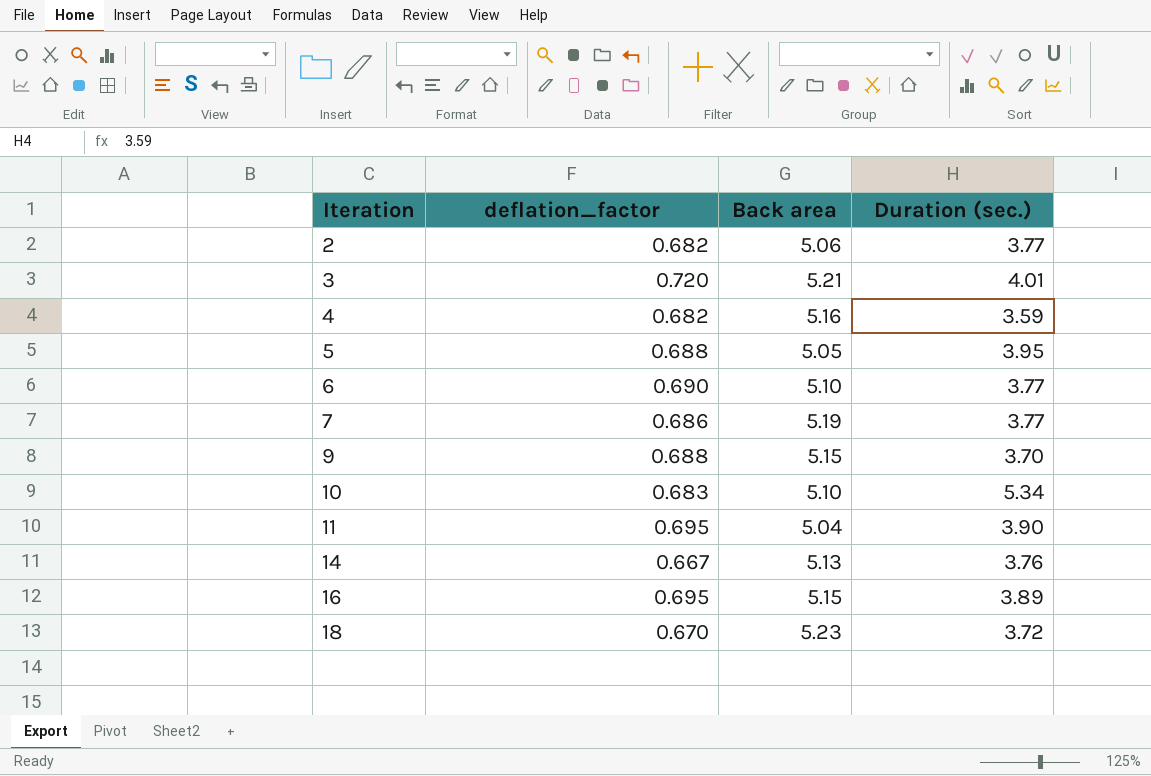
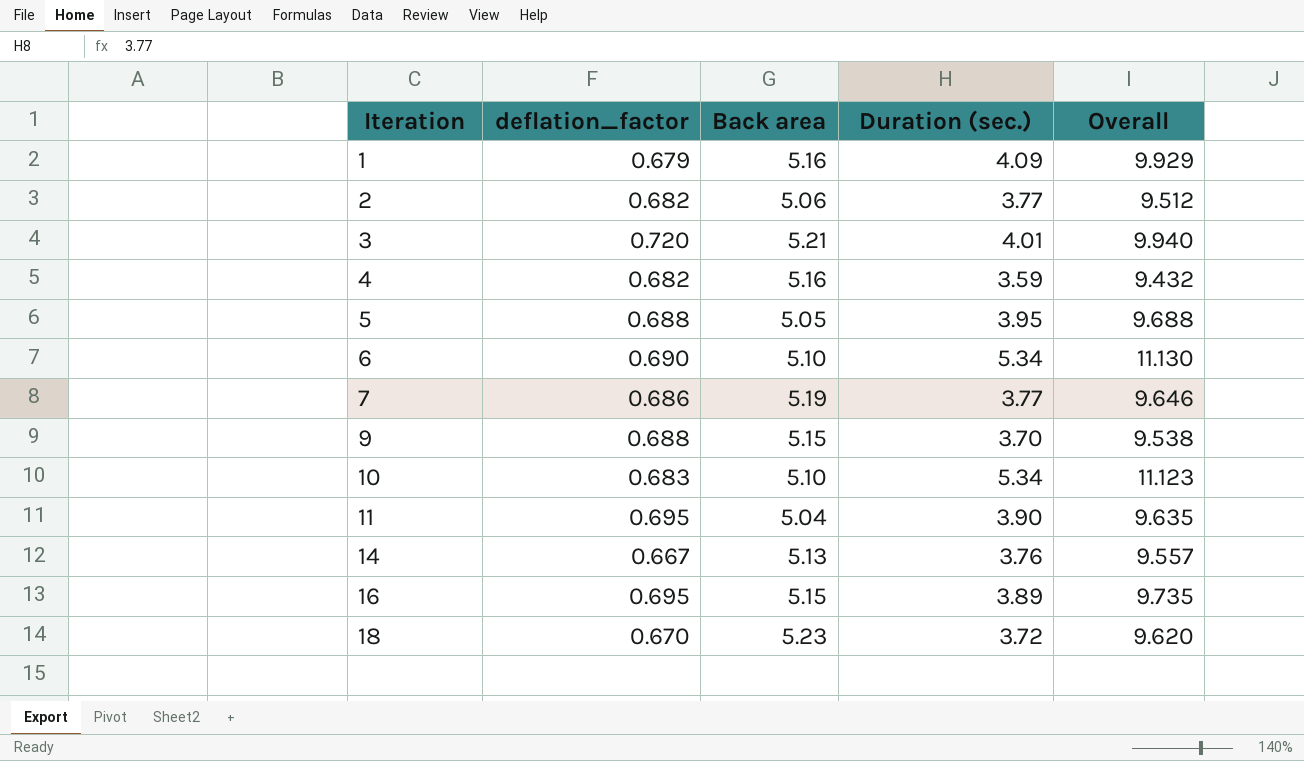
column Overall | formula: none -> [deflation_factor] + [Back area] + [Duration (sec.)]
row 1: none -> 0.679 | 5.16 | 4.09 | 9.929
6 | Duration (sec.): 3.77 -> 5.34

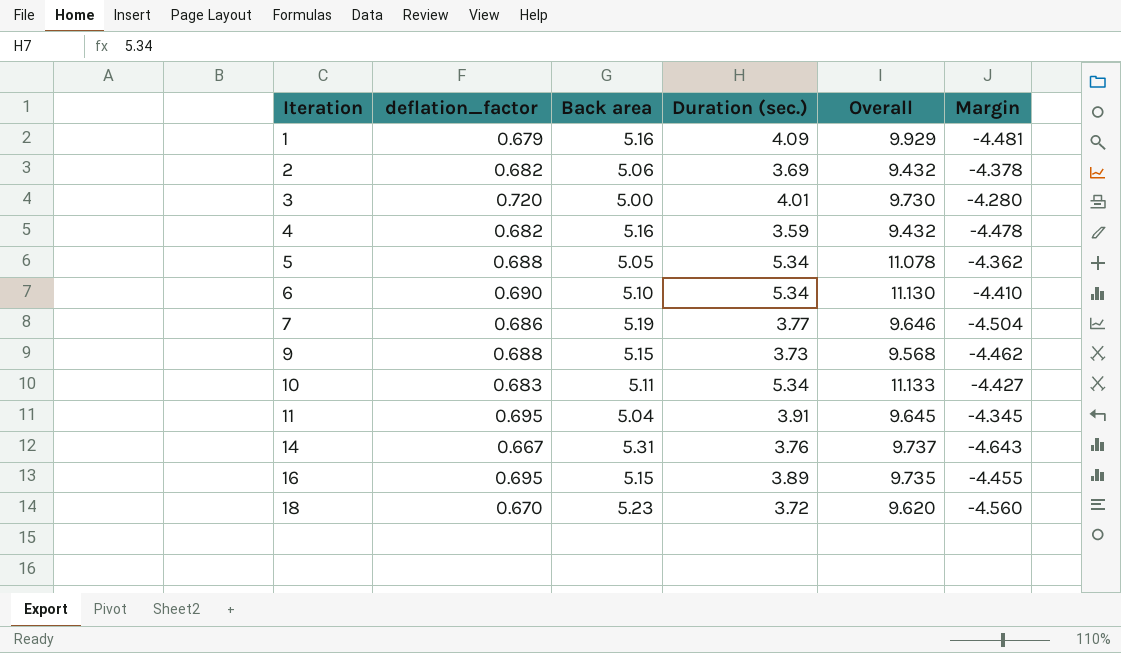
column Margin | formula: none -> [deflation_factor] - [Back area]
2 | Duration (sec.): 3.77 -> 3.69
2 | Overall: 9.512 -> 9.432
3 | Back area: 5.21 -> 5.00
3 | Overall: 9.940 -> 9.730
5 | Duration (sec.): 3.95 -> 5.34
5 | Overall: 9.688 -> 11.078
9 | Duration (sec.): 3.70 -> 3.73
9 | Overall: 9.538 -> 9.568
10 | Back area: 5.10 -> 5.11
10 | Overall: 11.123 -> 11.133
11 | Duration (sec.): 3.90 -> 3.91
11 | Overall: 9.635 -> 9.645
14 | Back area: 5.13 -> 5.31
14 | Overall: 9.557 -> 9.737

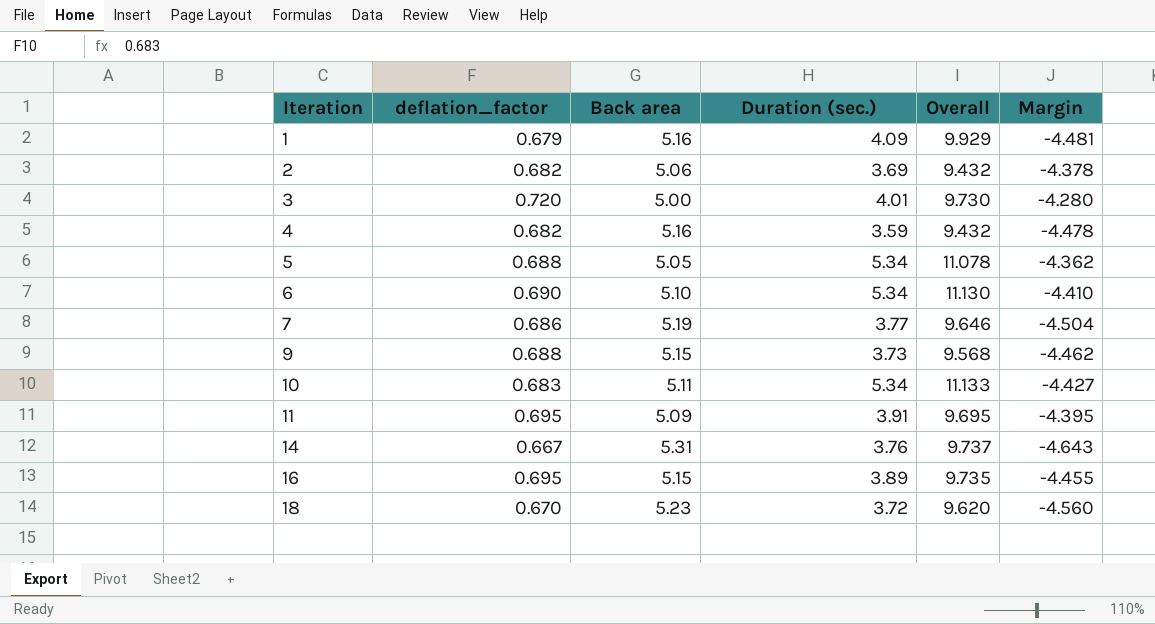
11 | Back area: 5.04 -> 5.09
11 | Overall: 9.645 -> 9.695
11 | Margin: -4.345 -> -4.395

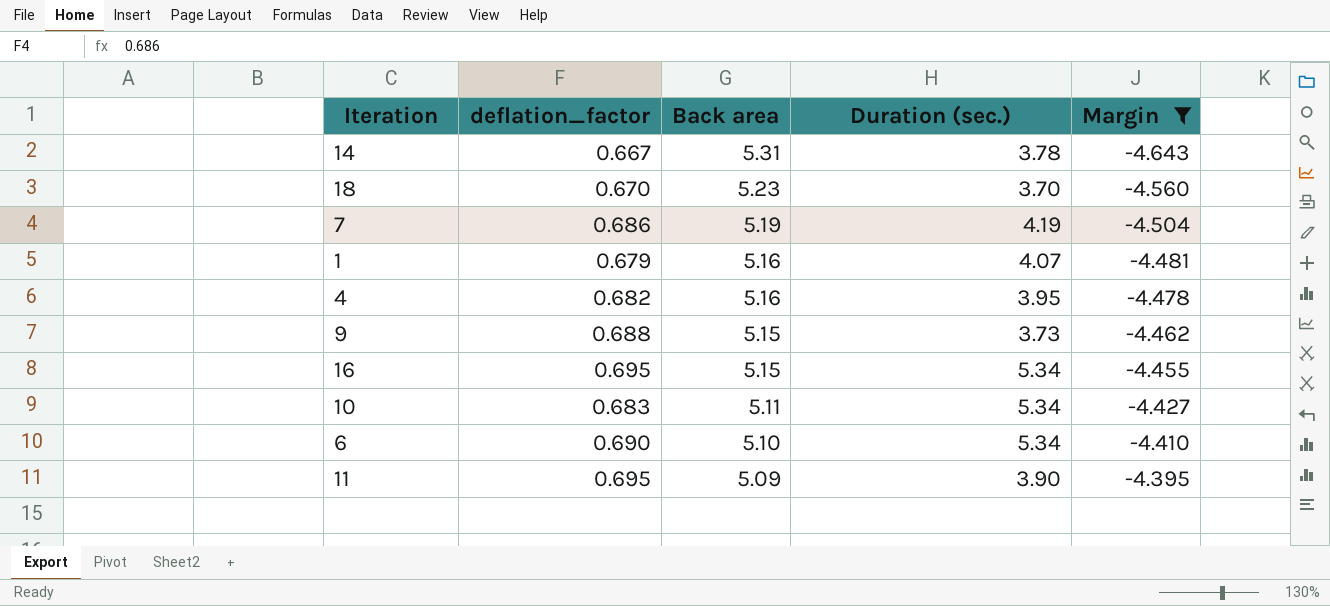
filter: none -> Margin <= -4.395
row order: Iteration ascending -> Back area descending
column Overall | formula: [deflation_factor] + [Back area] + [Duration (sec.)] -> none
14 | Duration (sec.): 3.76 -> 3.78
18 | Duration (sec.): 3.72 -> 3.70
7 | Duration (sec.): 3.77 -> 4.19
1 | Duration (sec.): 4.09 -> 4.07
4 | Duration (sec.): 3.59 -> 3.95
16 | Duration (sec.): 3.89 -> 5.34
11 | Duration (sec.): 3.91 -> 3.90

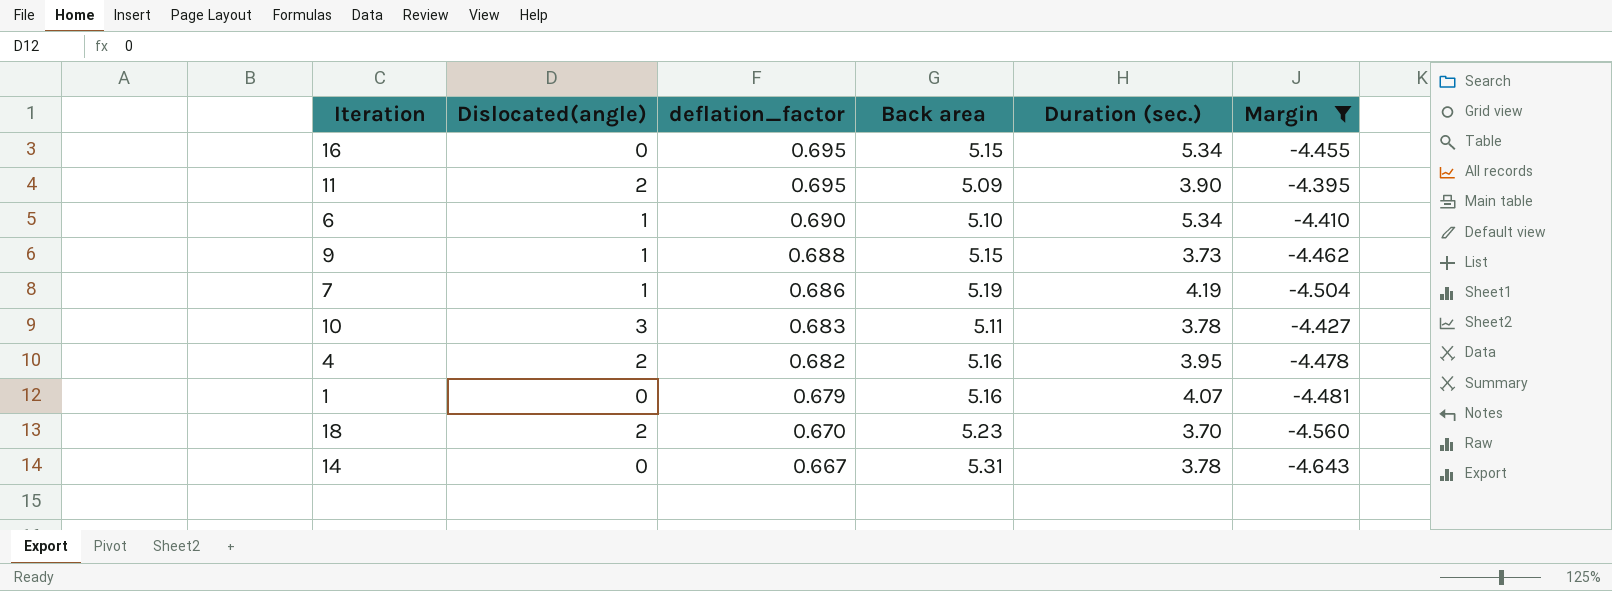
row order: Back area descending -> deflation_factor descending
column Dislocated(angle) | position: none -> 2
10 | Duration (sec.): 5.34 -> 3.78

